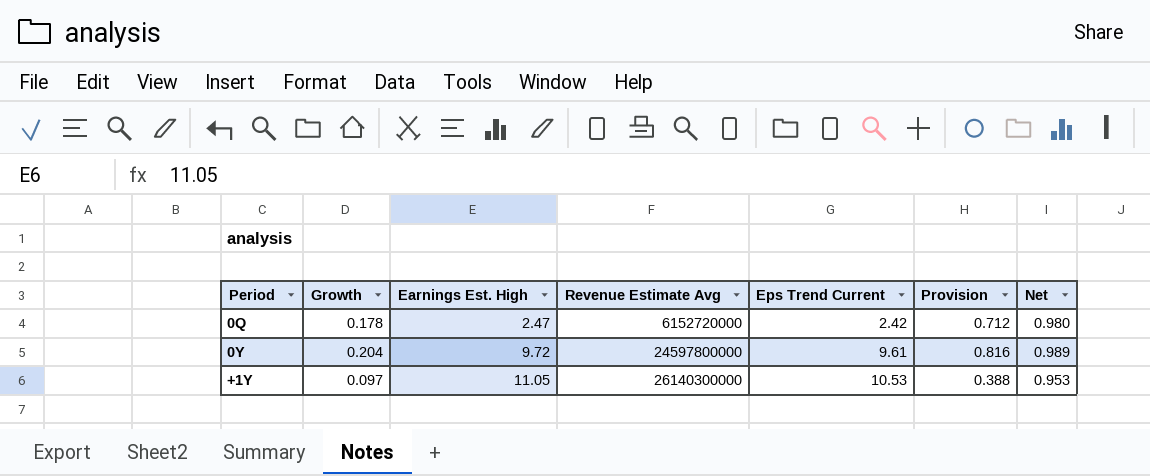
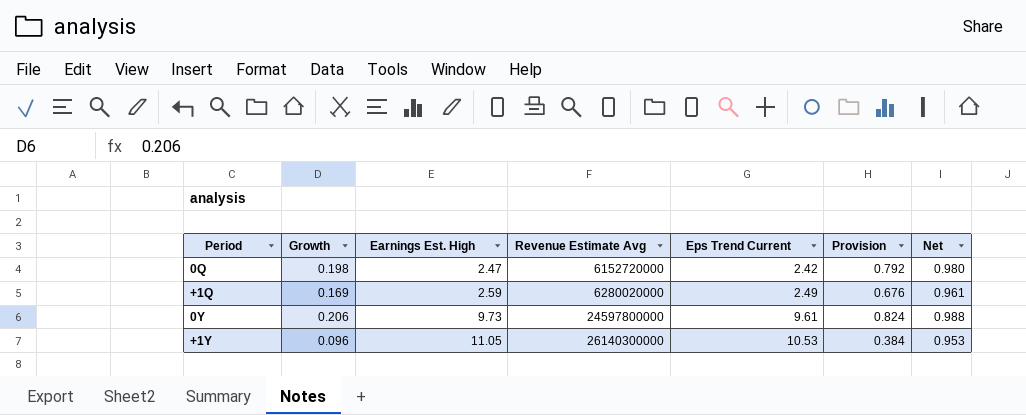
0Q | Growth: 0.178 -> 0.198
0Q | Provision: 0.712 -> 0.792
row +1Q: none -> 0.169 | 2.59 | 6280020000 | 2.49 | 0.676 | 0.961
0Y | Growth: 0.204 -> 0.206
0Y | Earnings Est. High: 9.72 -> 9.73
0Y | Provision: 0.816 -> 0.824
0Y | Net: 0.989 -> 0.988
+1Y | Growth: 0.097 -> 0.096
+1Y | Provision: 0.388 -> 0.384

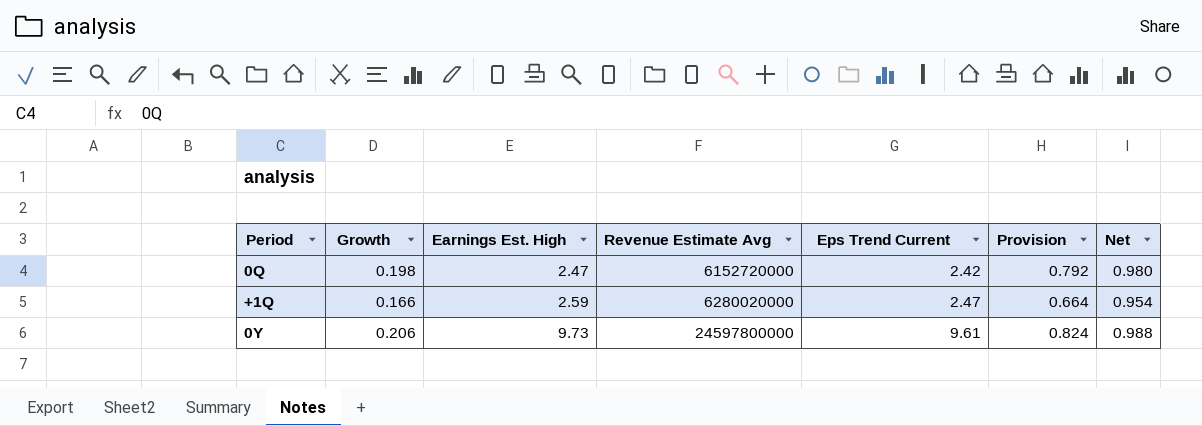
row +1Y: 0.096 | 11.05 | 26140300000 | 10.53 | 0.384 | 0.953 -> none
+1Q | Growth: 0.169 -> 0.166
+1Q | Eps Trend Current: 2.49 -> 2.47
+1Q | Provision: 0.676 -> 0.664
+1Q | Net: 0.961 -> 0.954

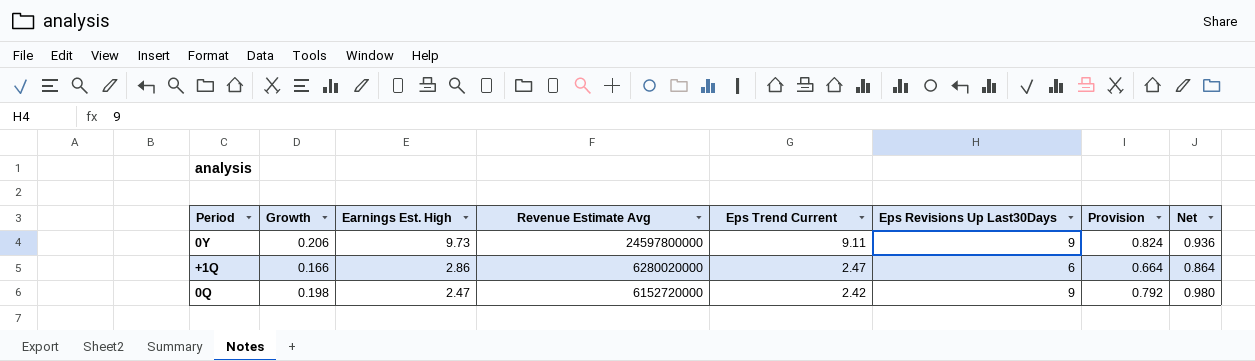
row order: Earnings Est. High ascending -> Earnings Est. High descending
column Eps Revisions Up Last30Days | position: none -> 6
0Y | Eps Trend Current: 9.61 -> 9.11
0Y | Net: 0.988 -> 0.936
+1Q | Earnings Est. High: 2.59 -> 2.86
+1Q | Net: 0.954 -> 0.864

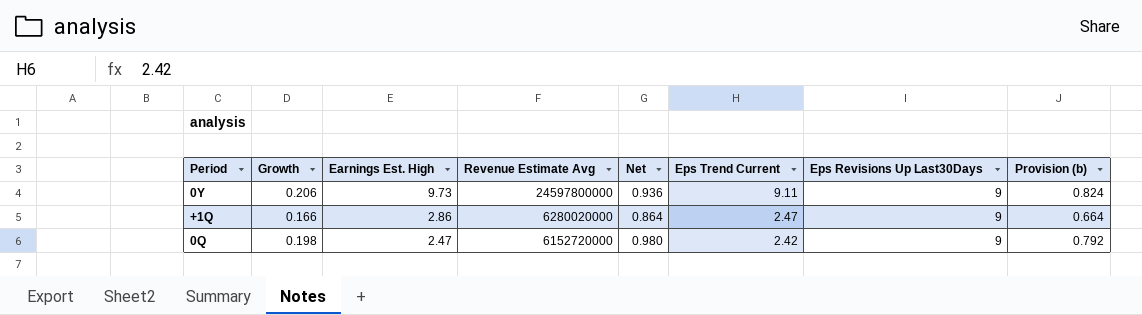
column Net | position: 8 -> 5
column name: Provision -> Provision (b)
+1Q | Eps Revisions Up Last30Days: 6 -> 9

